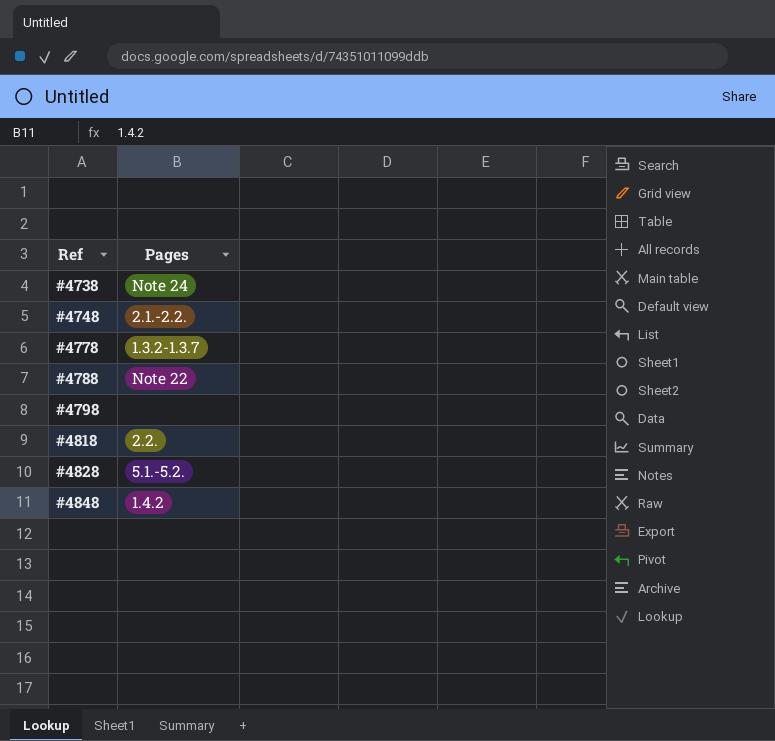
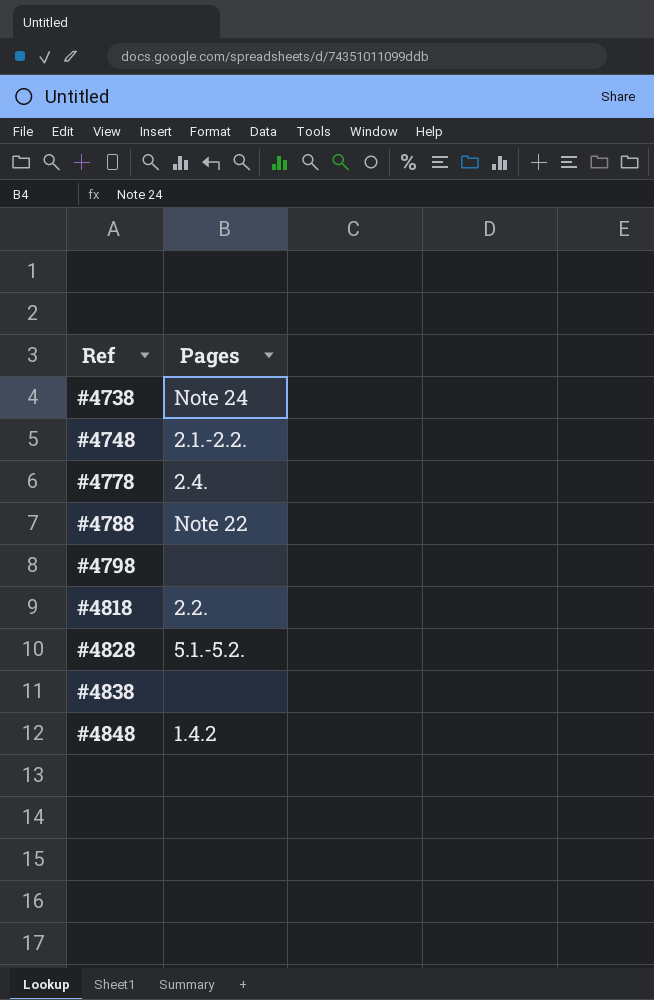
#4778 | Pages: 1.3.2-1.3.7 -> 2.4.
row #4838: none -> none

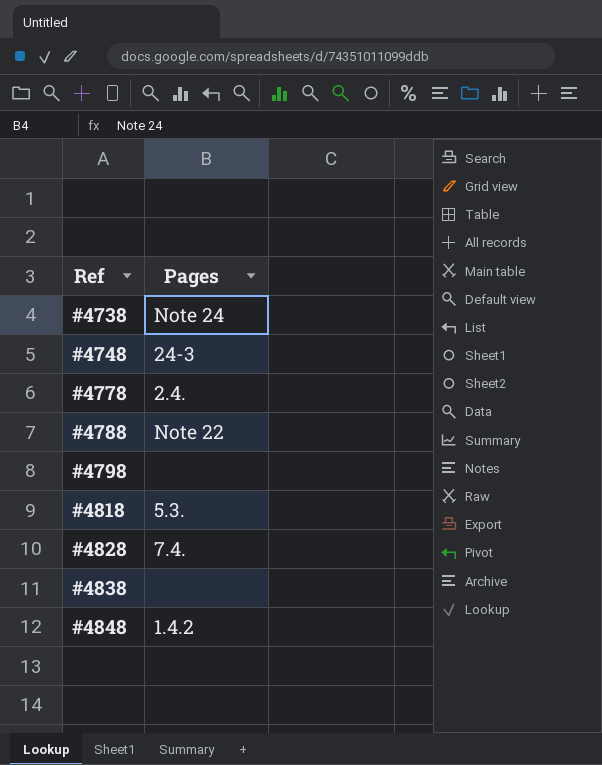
#4748 | Pages: 2.1.-2.2. -> 24-3
#4818 | Pages: 2.2. -> 5.3.
#4828 | Pages: 5.1.-5.2. -> 7.4.

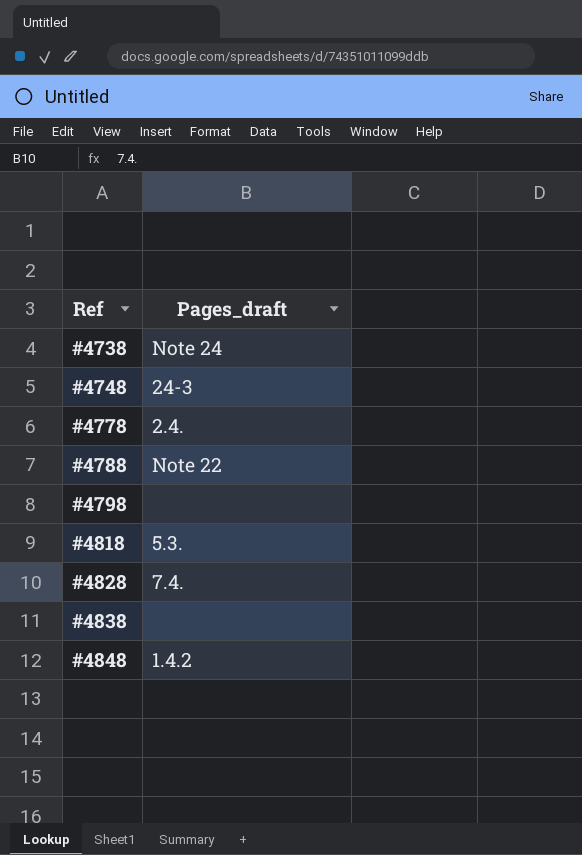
column name: Pages -> Pages_draft

